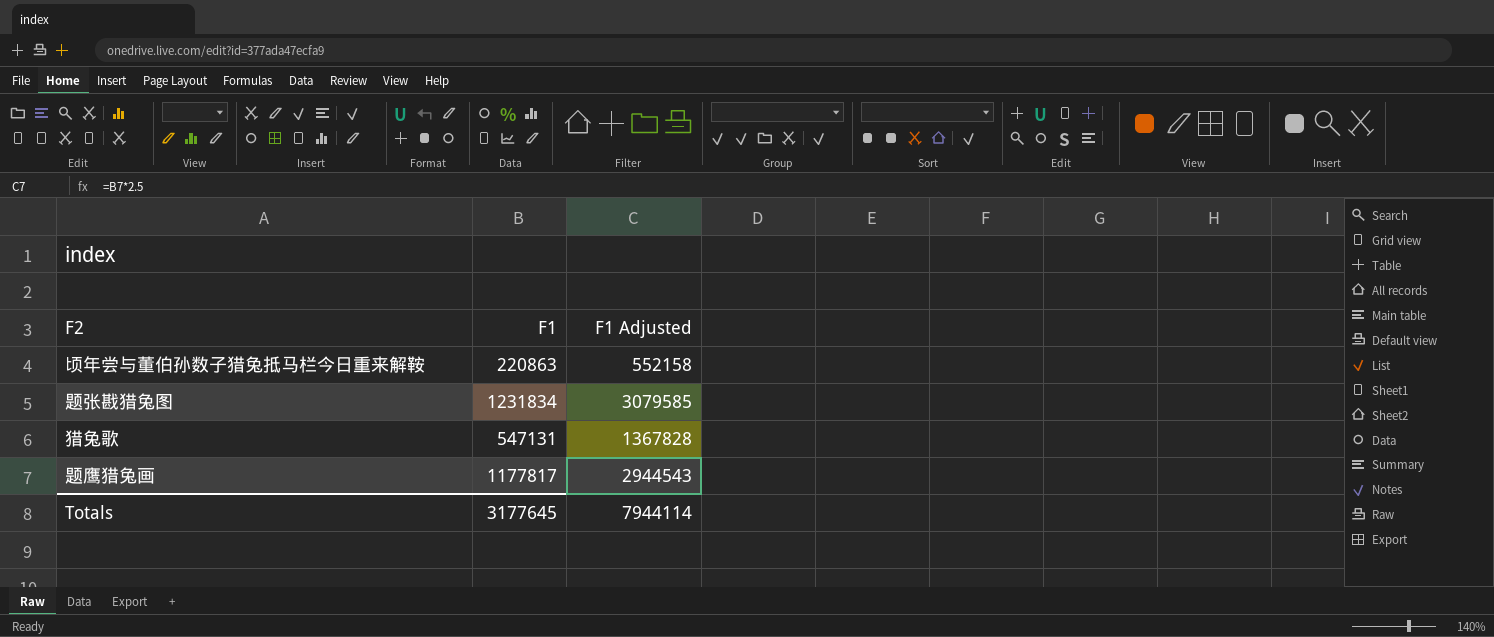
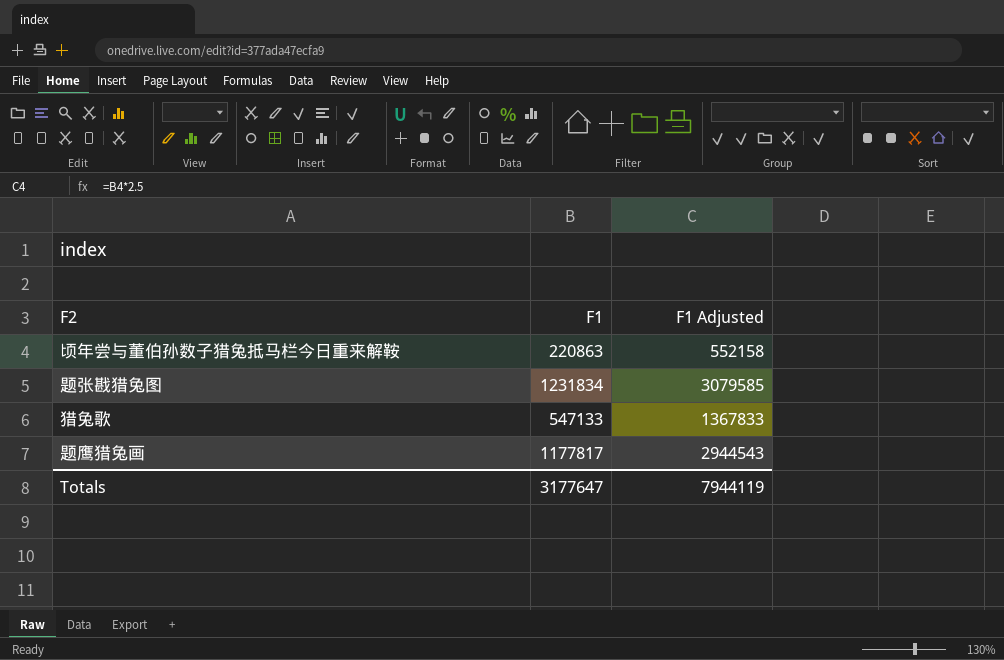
猎兔歌 | F1: 547131 -> 547133
猎兔歌 | F1 Adjusted: 1367828 -> 1367833
Totals | F1: 3177645 -> 3177647
Totals | F1 Adjusted: 7944114 -> 7944119

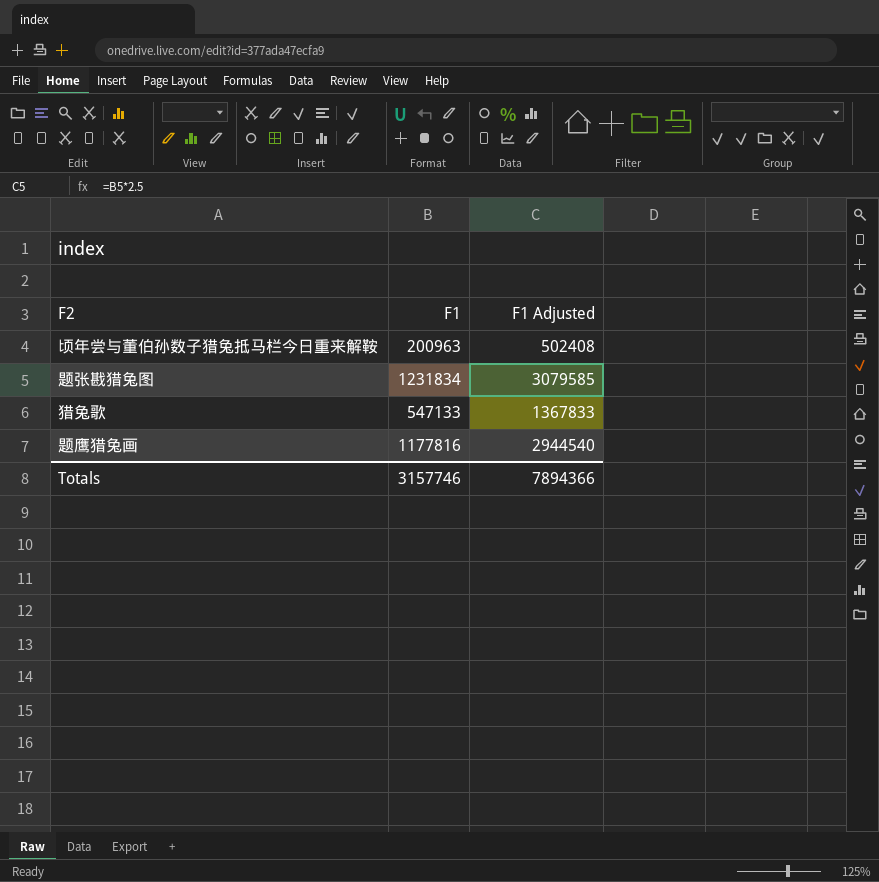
顷年尝与董伯孙数子猎兔抵马栏今日重来解鞍 | F1: 220863 -> 200963
顷年尝与董伯孙数子猎兔抵马栏今日重来解鞍 | F1 Adjusted: 552158 -> 502408
题鹰猎兔画 | F1: 1177817 -> 1177816
题鹰猎兔画 | F1 Adjusted: 2944543 -> 2944540
Totals | F1: 3177647 -> 3157746
Totals | F1 Adjusted: 7944119 -> 7894366

